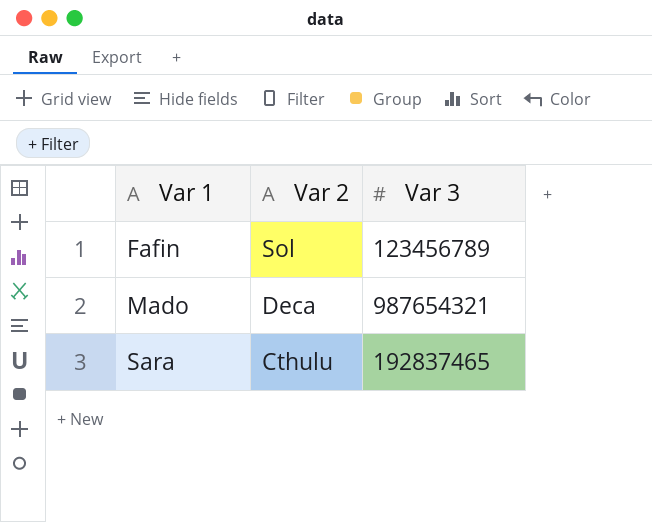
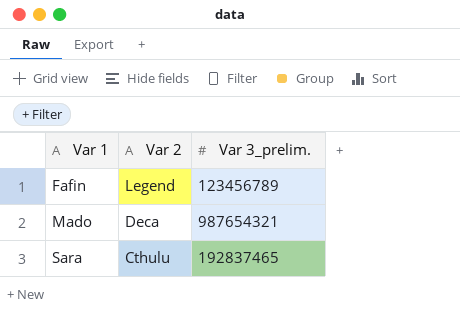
column name: Var 3 -> Var 3_prelim.
Fafin | Var 2: Sol -> Legend

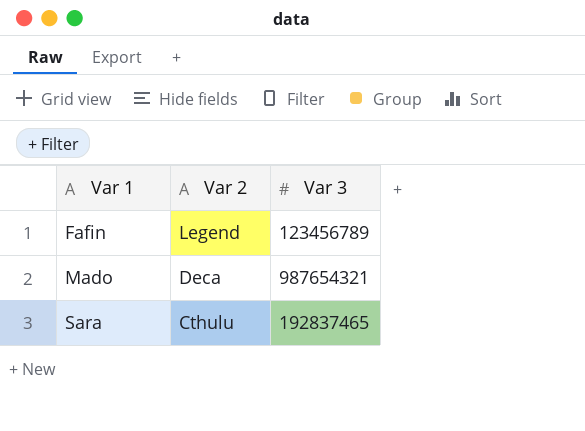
column name: Var 3_prelim. -> Var 3

